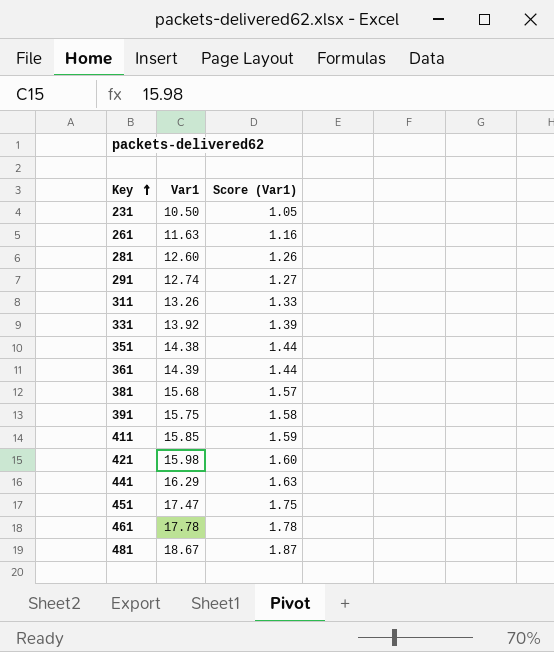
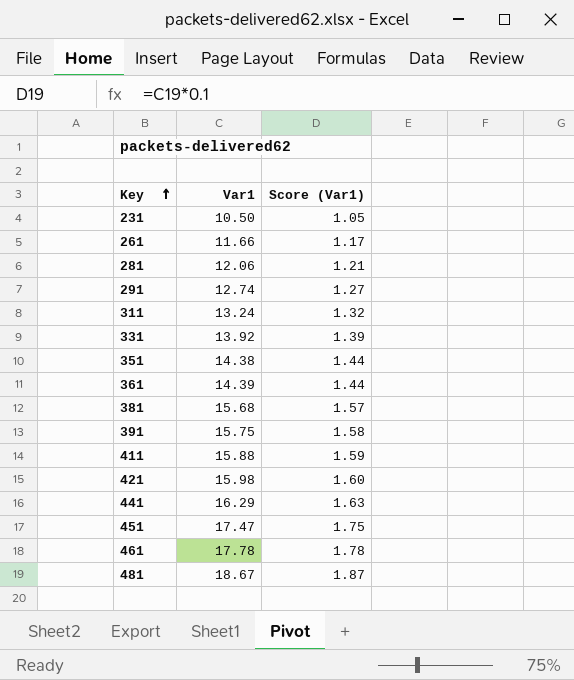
261 | Var1: 11.63 -> 11.66
261 | Score (Var1): 1.16 -> 1.17
281 | Var1: 12.60 -> 12.06
281 | Score (Var1): 1.26 -> 1.21
311 | Var1: 13.26 -> 13.24
311 | Score (Var1): 1.33 -> 1.32
411 | Var1: 15.85 -> 15.88

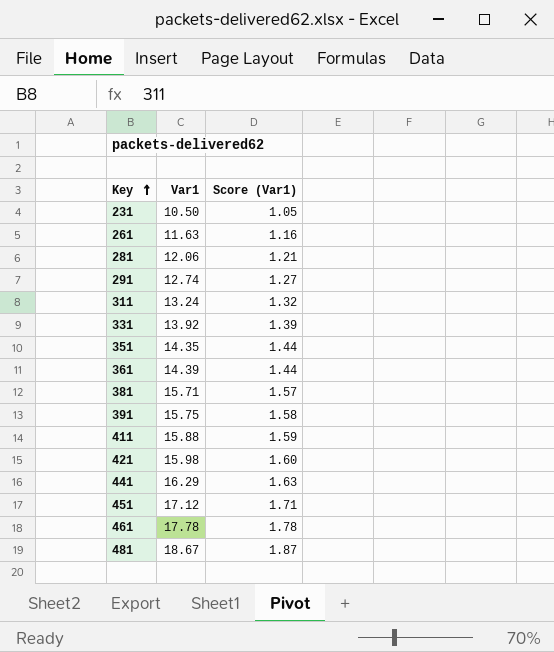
261 | Var1: 11.66 -> 11.63
261 | Score (Var1): 1.17 -> 1.16
351 | Var1: 14.38 -> 14.35
381 | Var1: 15.68 -> 15.71
451 | Var1: 17.47 -> 17.12
451 | Score (Var1): 1.75 -> 1.71

